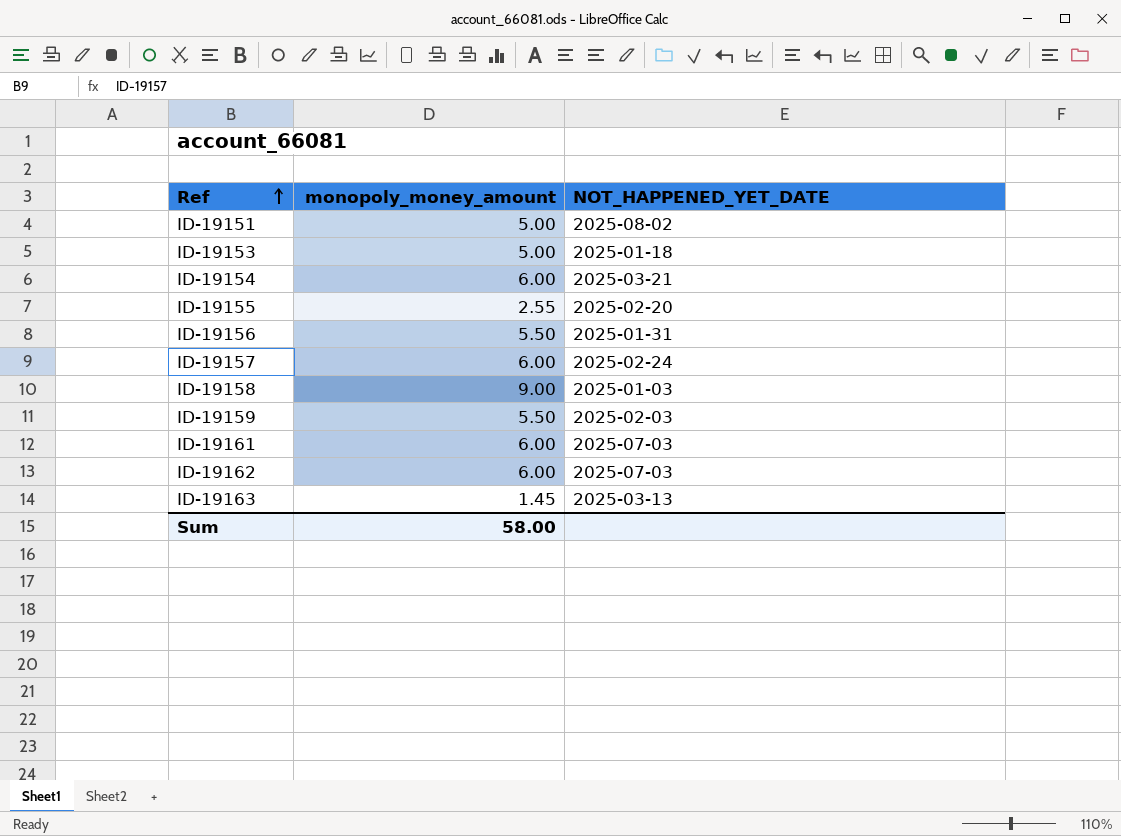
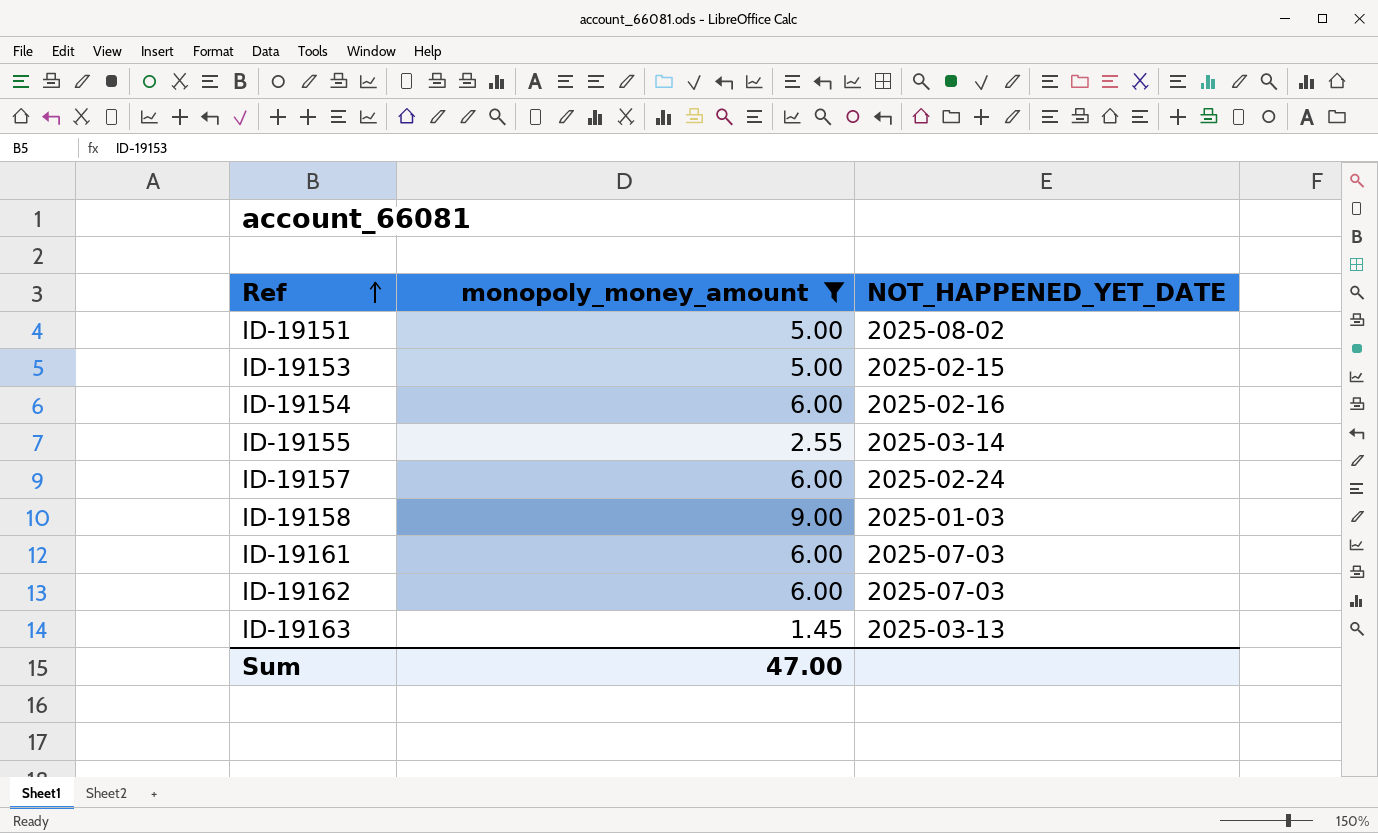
filter: none -> monopoly_money_amount != 5.50
ID-19153 | NOT_HAPPENED_YET_DATE: 2025-01-18 -> 2025-02-15
ID-19154 | NOT_HAPPENED_YET_DATE: 2025-03-21 -> 2025-02-16
ID-19155 | NOT_HAPPENED_YET_DATE: 2025-02-20 -> 2025-03-14
Sum | monopoly_money_amount: 58.00 -> 47.00

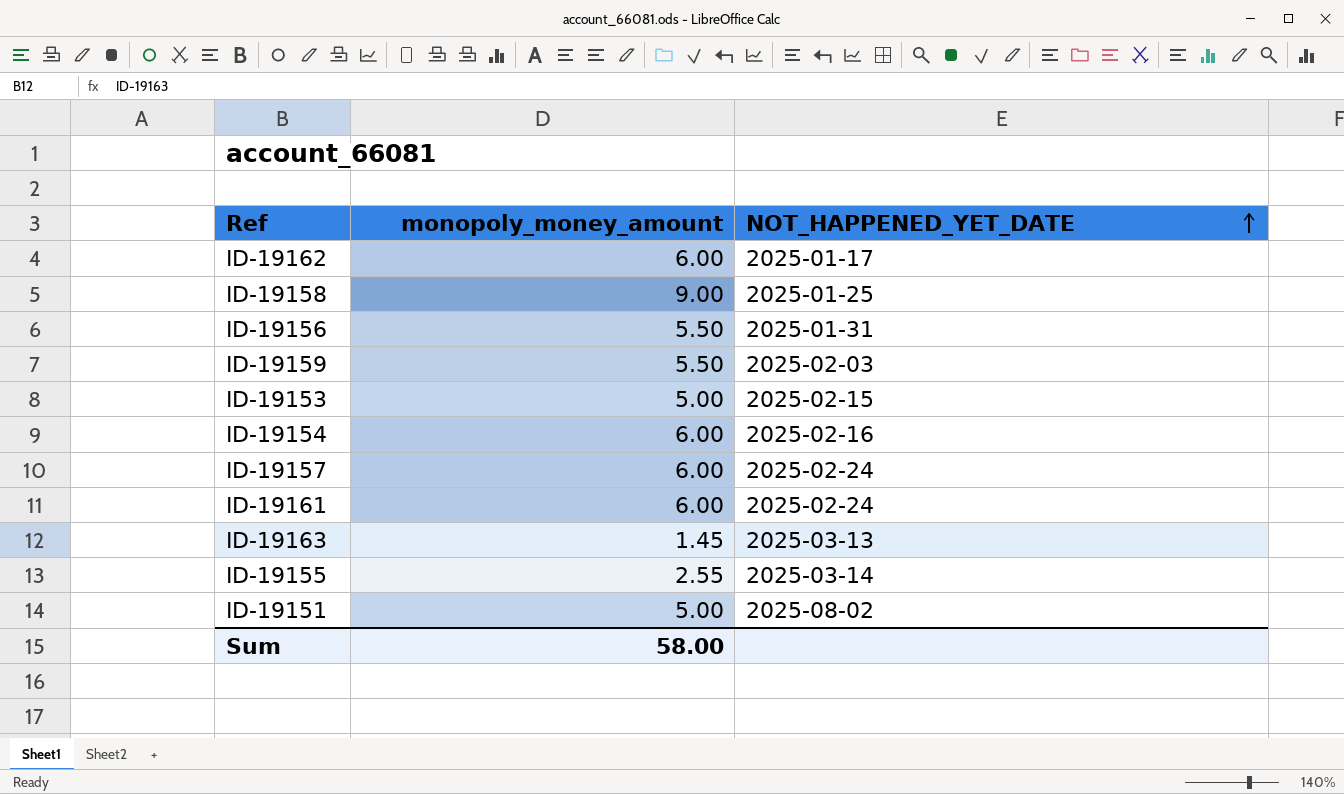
filter: monopoly_money_amount != 5.50 -> none
row order: Ref ascending -> NOT_HAPPENED_YET_DATE ascending
ID-19162 | NOT_HAPPENED_YET_DATE: 2025-07-03 -> 2025-01-17
ID-19158 | NOT_HAPPENED_YET_DATE: 2025-01-03 -> 2025-01-25
ID-19161 | NOT_HAPPENED_YET_DATE: 2025-07-03 -> 2025-02-24
Sum | monopoly_money_amount: 47.00 -> 58.00

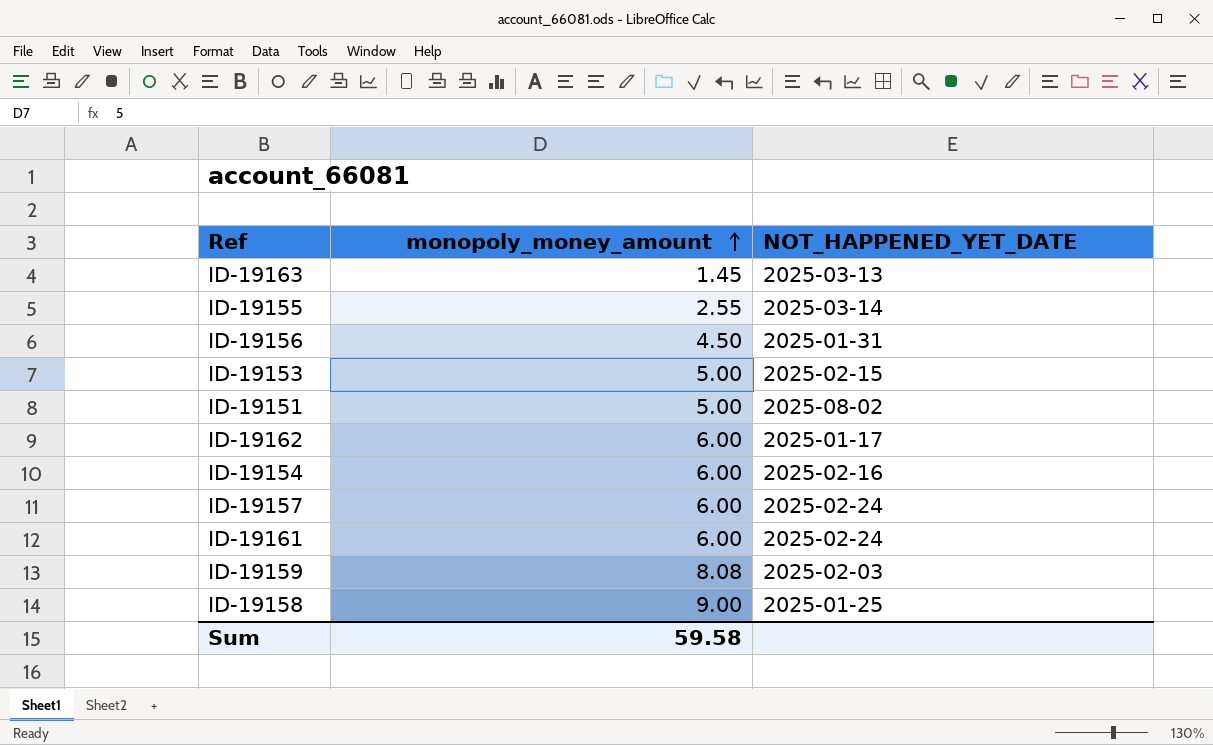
row order: NOT_HAPPENED_YET_DATE ascending -> monopoly_money_amount ascending
ID-19156 | monopoly_money_amount: 5.50 -> 4.50
ID-19159 | monopoly_money_amount: 5.50 -> 8.08
Sum | monopoly_money_amount: 58.00 -> 59.58

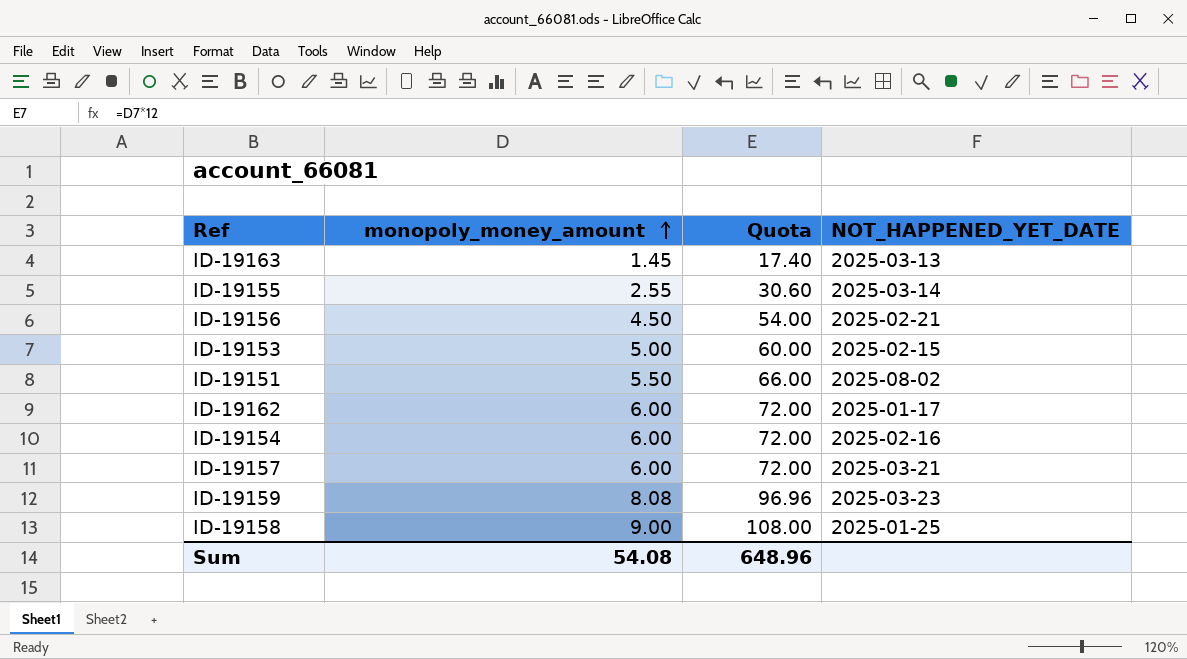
column Quota | formula: none -> [monopoly_money_amount] * 12
row ID-19161: 6.00 | 2025-02-24 -> none
ID-19156 | NOT_HAPPENED_YET_DATE: 2025-01-31 -> 2025-02-21
ID-19151 | monopoly_money_amount: 5.00 -> 5.50
ID-19157 | NOT_HAPPENED_YET_DATE: 2025-02-24 -> 2025-03-21
ID-19159 | NOT_HAPPENED_YET_DATE: 2025-02-03 -> 2025-03-23
Sum | monopoly_money_amount: 59.58 -> 54.08

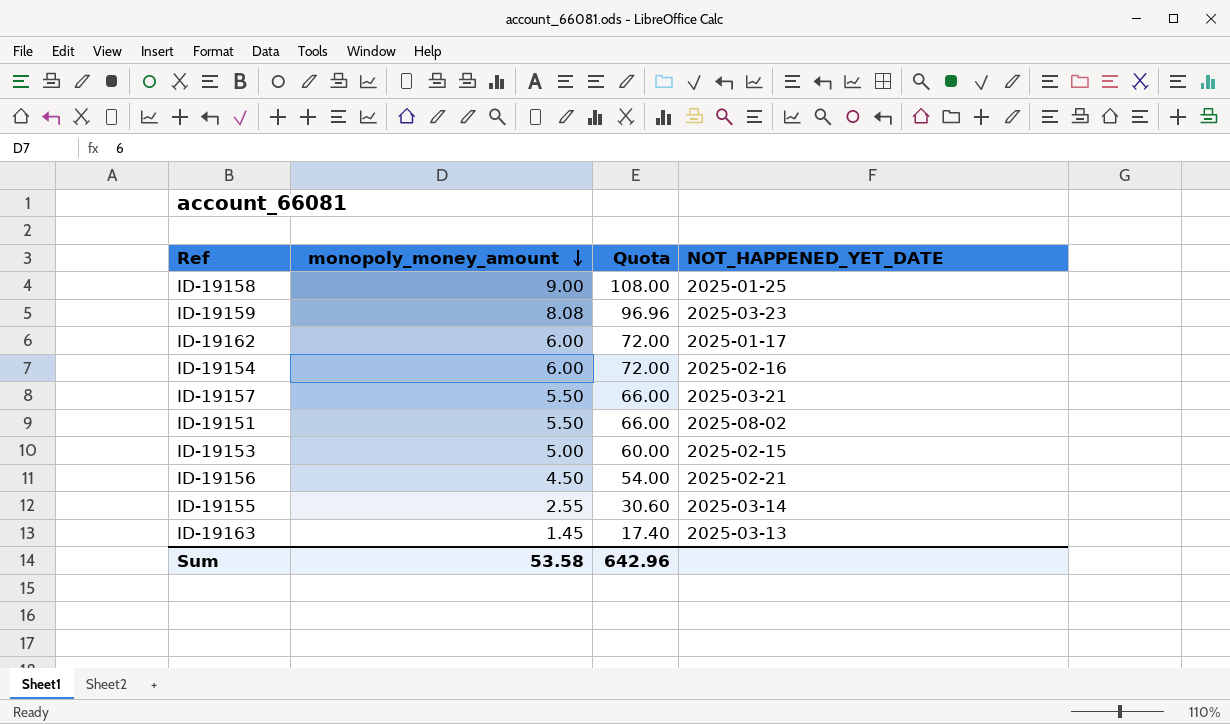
row order: monopoly_money_amount ascending -> monopoly_money_amount descending
ID-19157 | monopoly_money_amount: 6.00 -> 5.50
ID-19157 | Quota: 72.00 -> 66.00
Sum | monopoly_money_amount: 54.08 -> 53.58
Sum | Quota: 648.96 -> 642.96

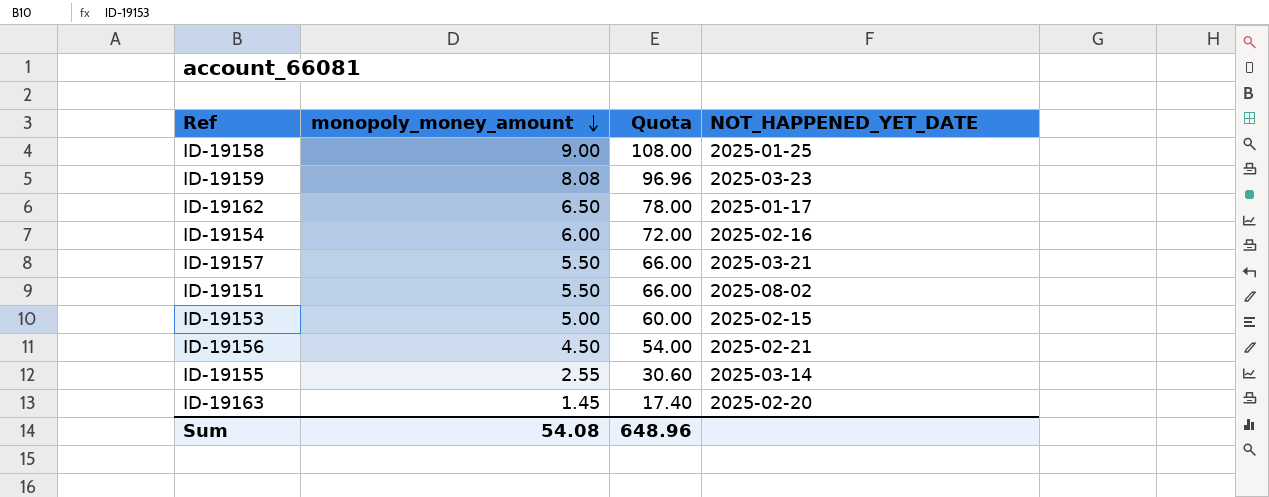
ID-19162 | monopoly_money_amount: 6.00 -> 6.50
ID-19162 | Quota: 72.00 -> 78.00
ID-19163 | NOT_HAPPENED_YET_DATE: 2025-03-13 -> 2025-02-20
Sum | monopoly_money_amount: 53.58 -> 54.08
Sum | Quota: 642.96 -> 648.96

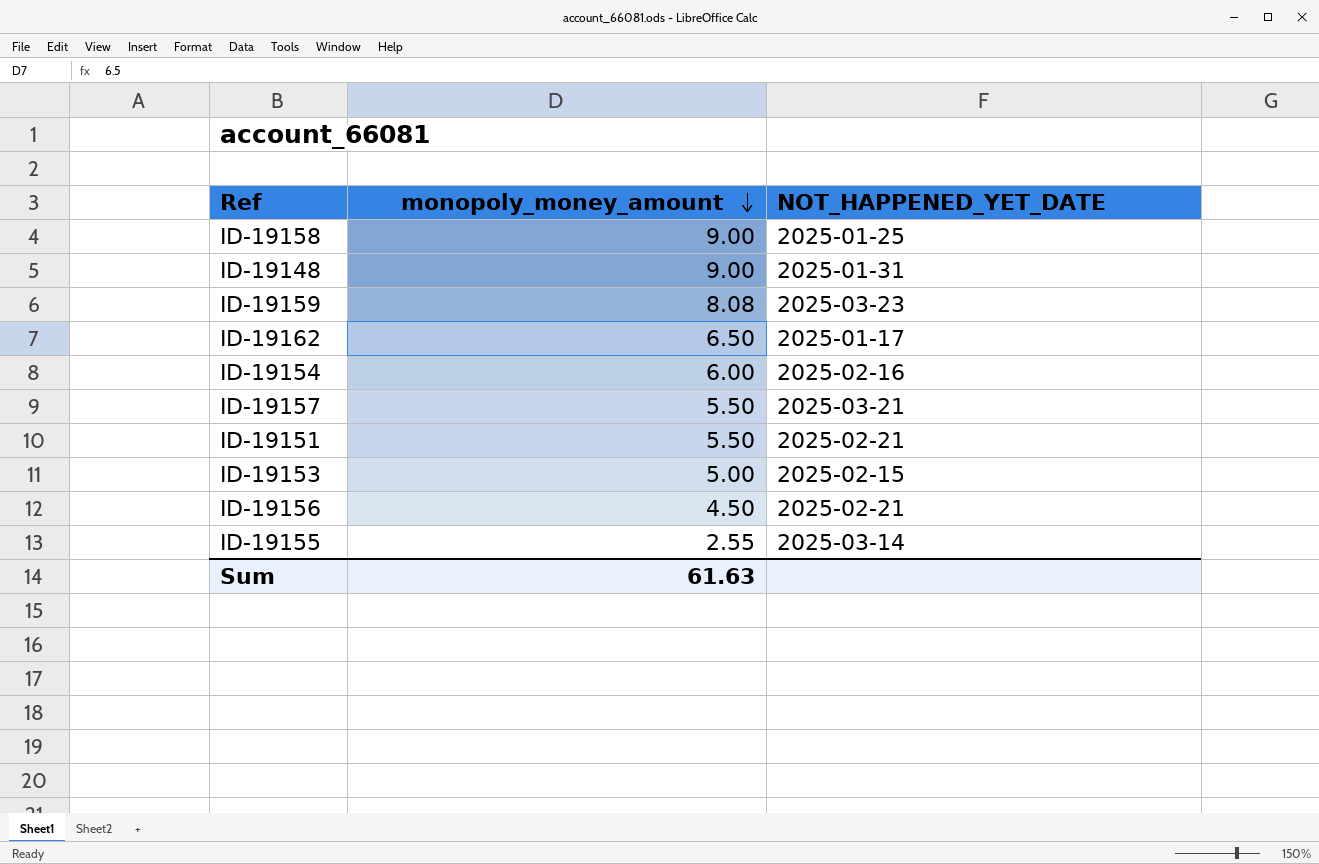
column Quota | formula: [monopoly_money_amount] * 12 -> none
row ID-19163: 1.45 | 17.40 | 2025-02-20 -> none
row ID-19148: none -> 9.00 | 2025-01-31
ID-19151 | NOT_HAPPENED_YET_DATE: 2025-08-02 -> 2025-02-21
Sum | monopoly_money_amount: 54.08 -> 61.63

